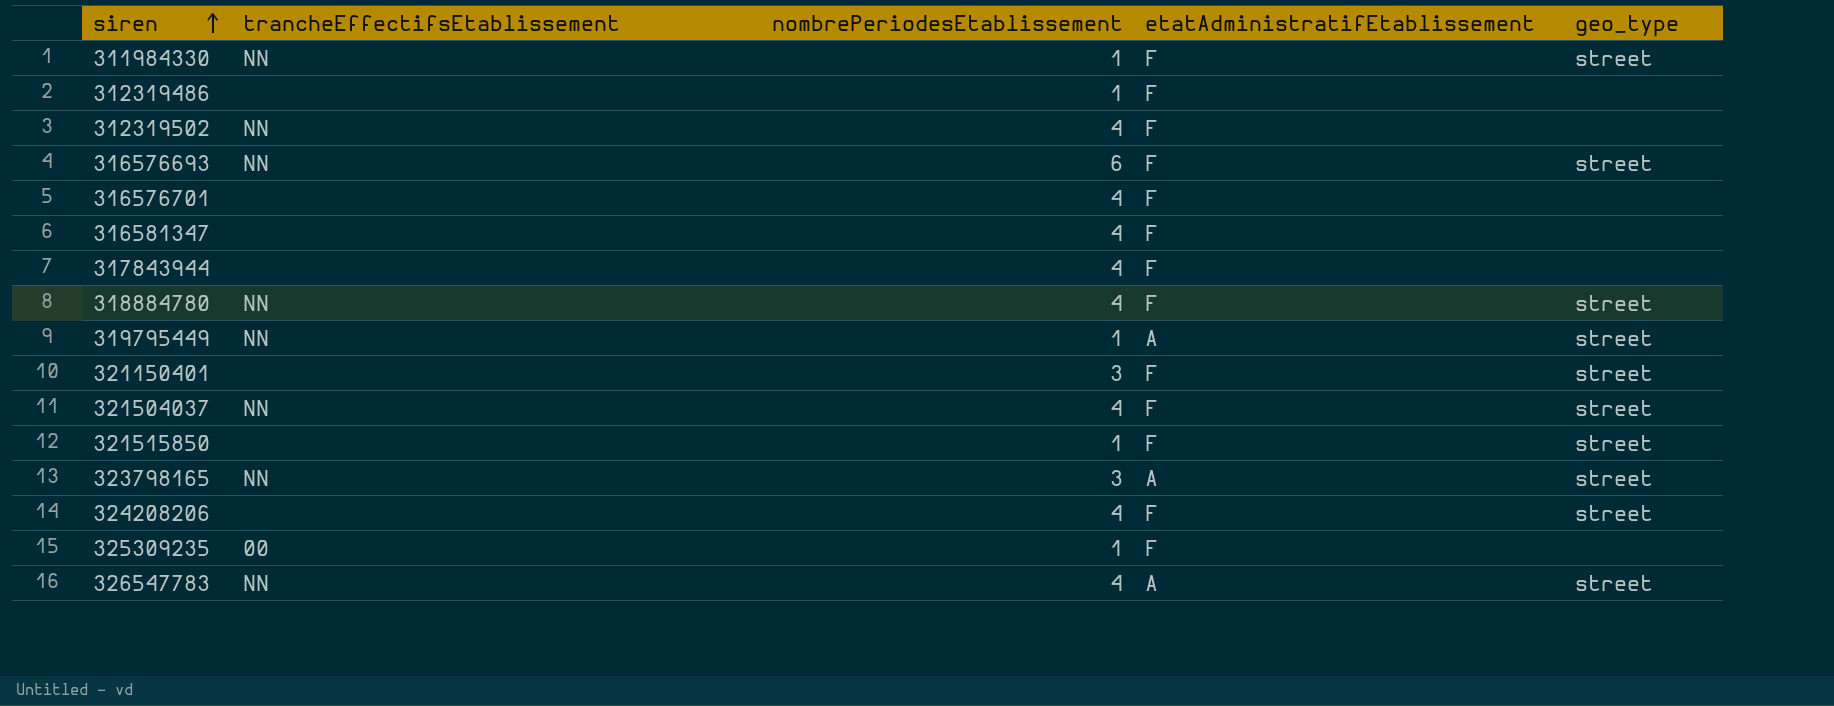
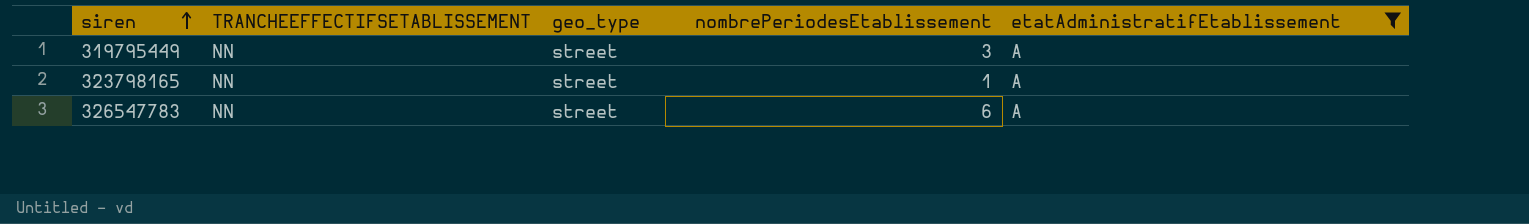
filter: none -> etatAdministratifEtablissement = A
column name: trancheEffectifsEtablissement -> TRANCHEEFFECTIFSETABLISSEMENT
column geo_type | position: 5 -> 3
319795449 | nombrePeriodesEtablissement: 1 -> 3
323798165 | nombrePeriodesEtablissement: 3 -> 1
326547783 | nombrePeriodesEtablissement: 4 -> 6

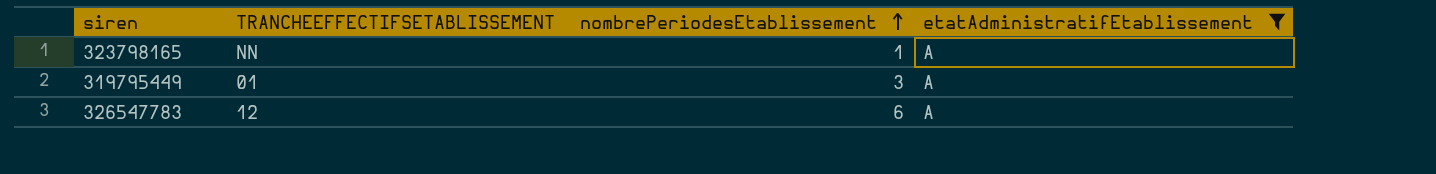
row order: siren ascending -> nombrePeriodesEtablissement ascending
column geo_type | position: 3 -> none
319795449 | TRANCHEEFFECTIFSETABLISSEMENT: NN -> 01
326547783 | TRANCHEEFFECTIFSETABLISSEMENT: NN -> 12

